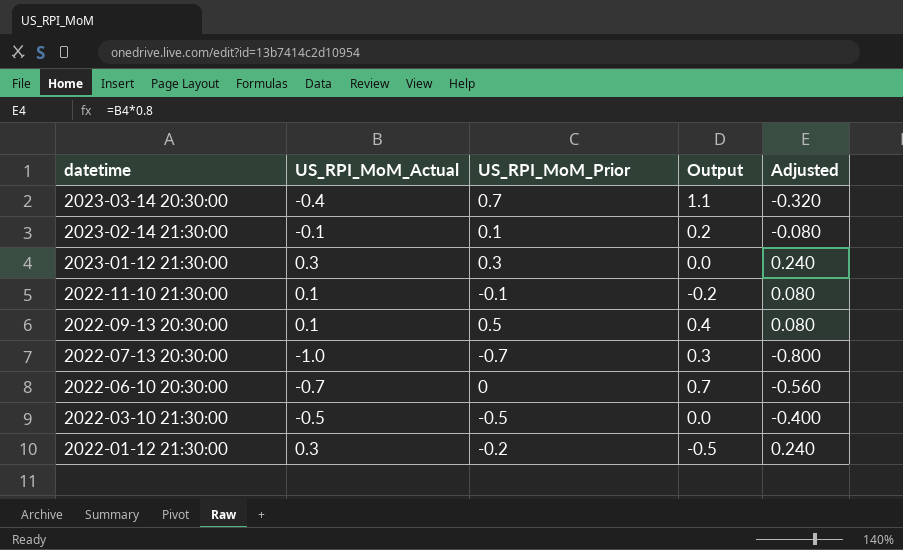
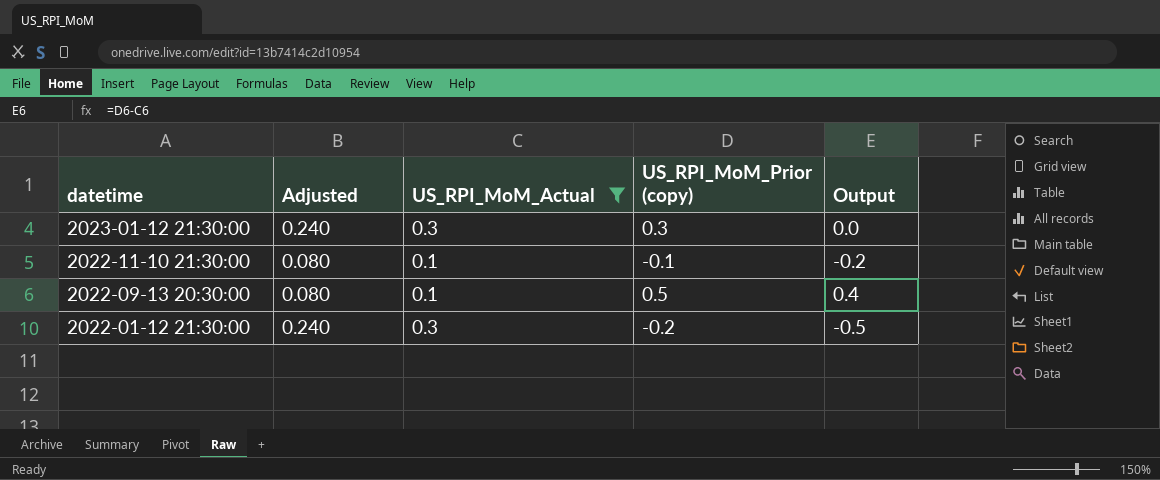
filter: none -> US_RPI_MoM_Actual >= 0.1
column Adjusted | position: 5 -> 2
column name: US_RPI_MoM_Prior -> US_RPI_MoM_Prior (copy)

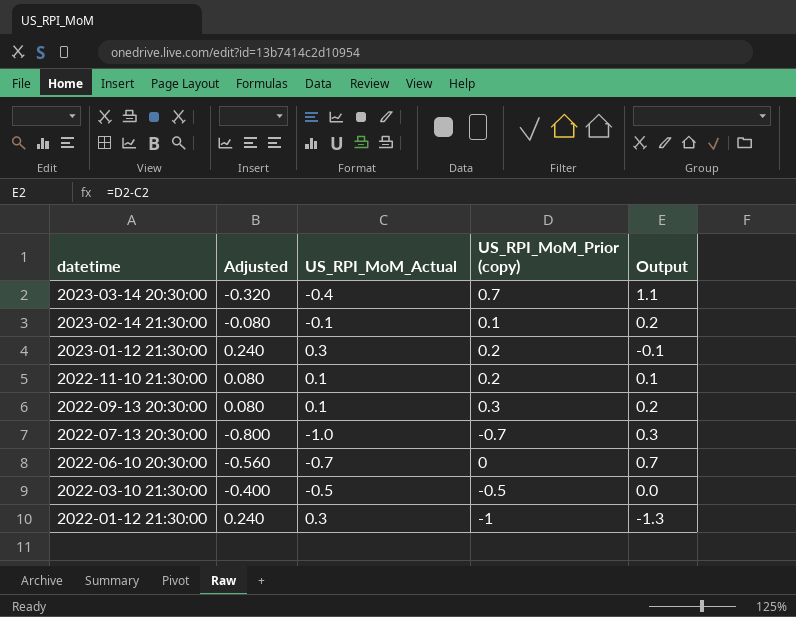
filter: US_RPI_MoM_Actual >= 0.1 -> none
2023-01-12 21:30:00 | US_RPI_MoM_Prior (copy): 0.3 -> 0.2
2023-01-12 21:30:00 | Output: 0.0 -> -0.1
2022-11-10 21:30:00 | US_RPI_MoM_Prior (copy): -0.1 -> 0.2
2022-11-10 21:30:00 | Output: -0.2 -> 0.1
2022-09-13 20:30:00 | US_RPI_MoM_Prior (copy): 0.5 -> 0.3
2022-09-13 20:30:00 | Output: 0.4 -> 0.2
2022-01-12 21:30:00 | US_RPI_MoM_Prior (copy): -0.2 -> -1
2022-01-12 21:30:00 | Output: -0.5 -> -1.3

